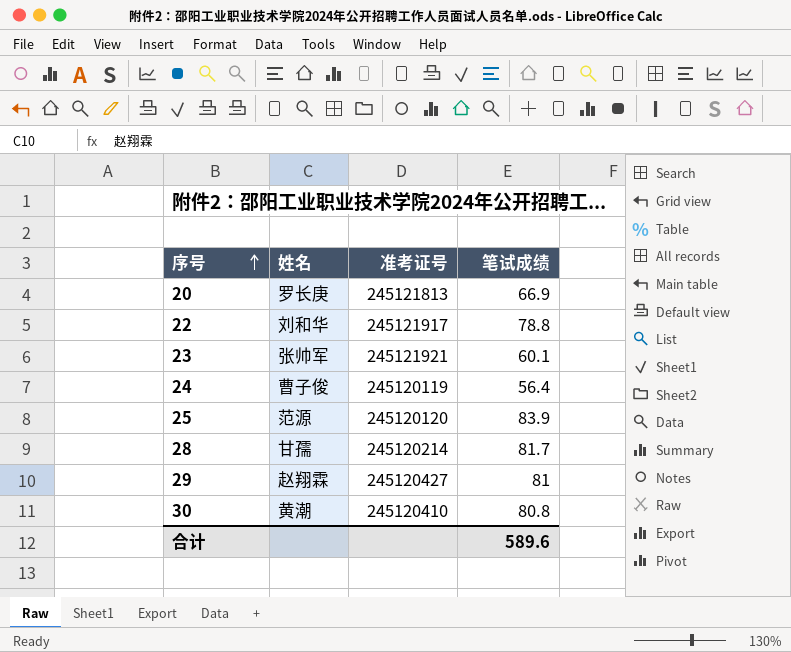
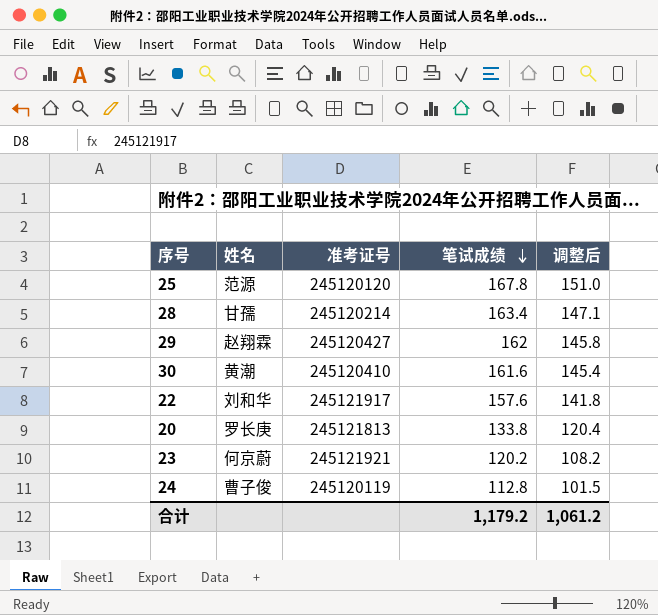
row order: 序号 ascending -> 笔试成绩 descending
column 调整后 | formula: none -> [笔试成绩] * 0.9
25 | 笔试成绩: 83.9 -> 167.8
28 | 笔试成绩: 81.7 -> 163.4
29 | 笔试成绩: 81 -> 162
30 | 笔试成绩: 80.8 -> 161.6
22 | 笔试成绩: 78.8 -> 157.6
20 | 笔试成绩: 66.9 -> 133.8
23 | 姓名: 张帅军 -> 何京蔚
23 | 笔试成绩: 60.1 -> 120.2
24 | 笔试成绩: 56.4 -> 112.8
合计 | 笔试成绩: 589.6 -> 1,179.2

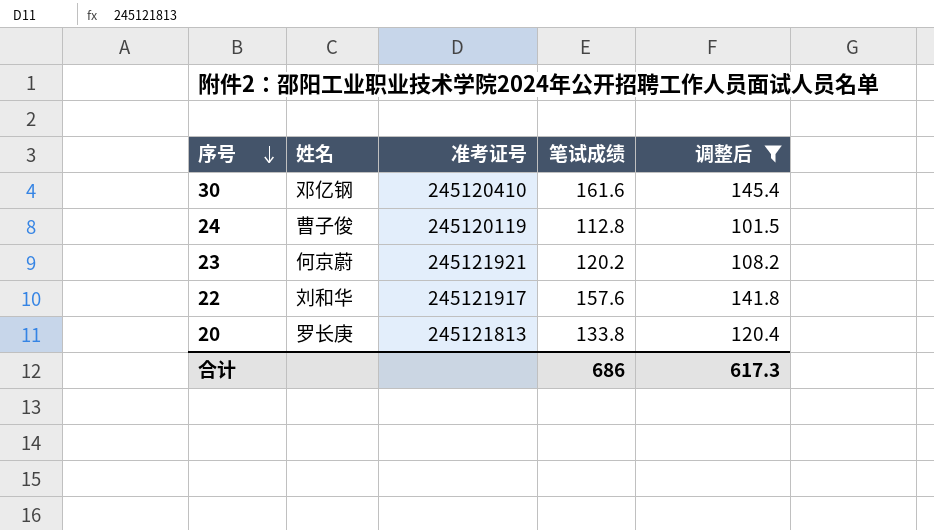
filter: none -> 调整后 <= 145.4
row order: 笔试成绩 descending -> 序号 descending
30 | 姓名: 黄潮 -> 邓亿钢
合计 | 笔试成绩: 1,179.2 -> 686
合计 | 调整后: 1,061.2 -> 617.3

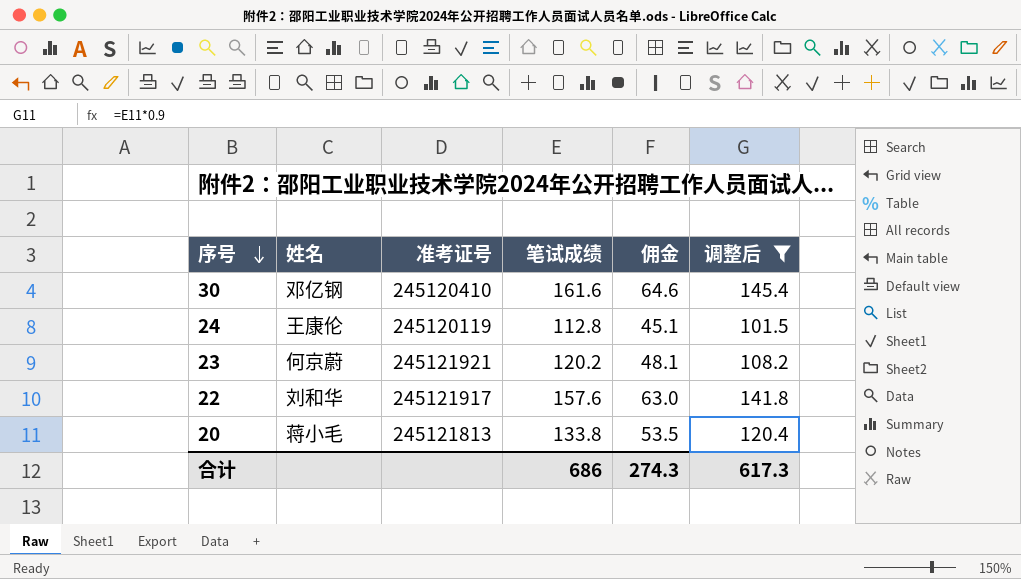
column 佣金 | formula: none -> [笔试成绩] * 0.4
24 | 姓名: 曹子俊 -> 王康伦
20 | 姓名: 罗长庚 -> 蒋小毛

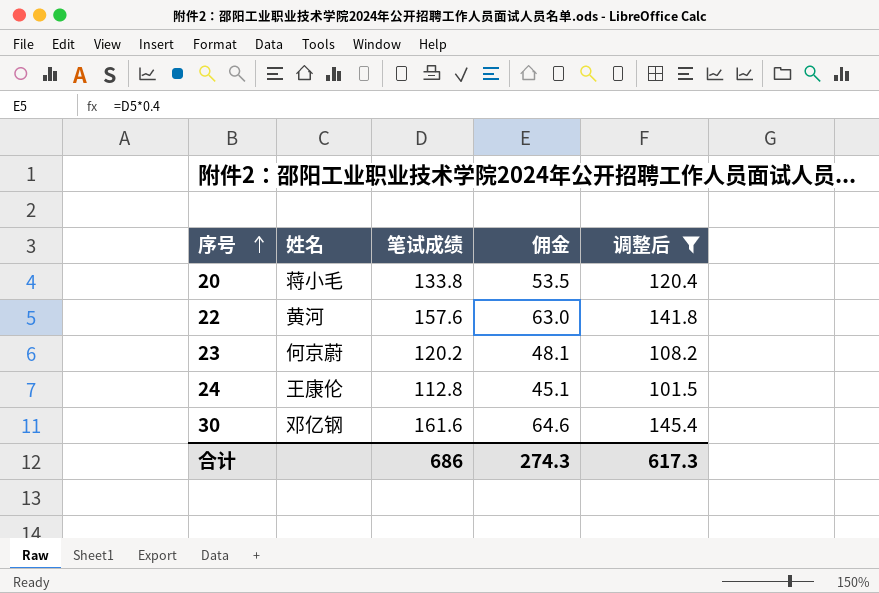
row order: 序号 descending -> 序号 ascending
column 准考证号 | position: 3 -> none
22 | 姓名: 刘和华 -> 黄河

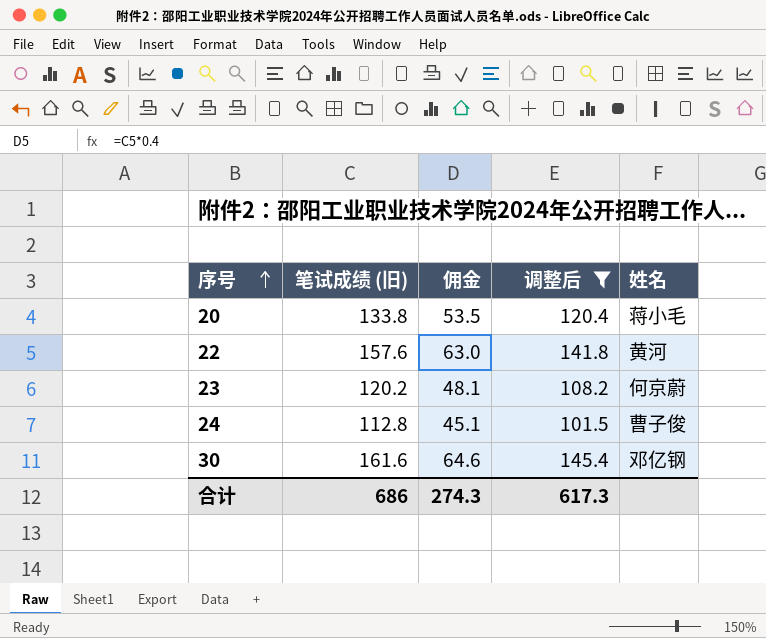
column name: 笔试成绩 -> 笔试成绩 (旧)
column 姓名 | position: 2 -> 5
24 | 姓名: 王康伦 -> 曹子俊

